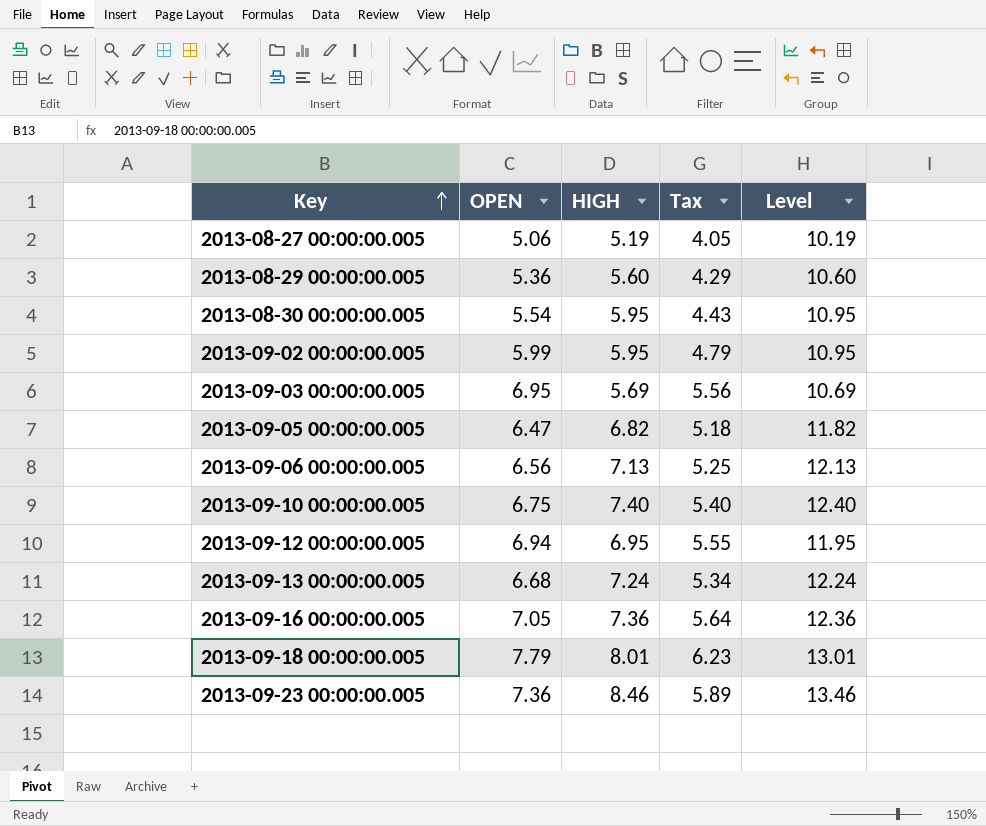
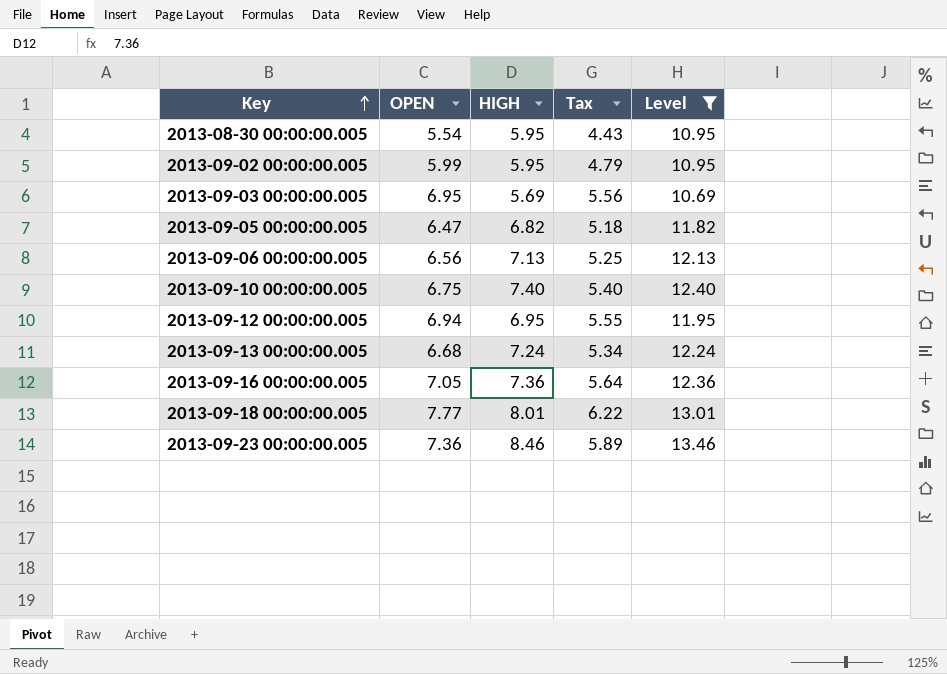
filter: none -> Level >= 10.69
2013-09-18 00:00:00.005 | OPEN: 7.79 -> 7.77
2013-09-18 00:00:00.005 | Tax: 6.23 -> 6.22

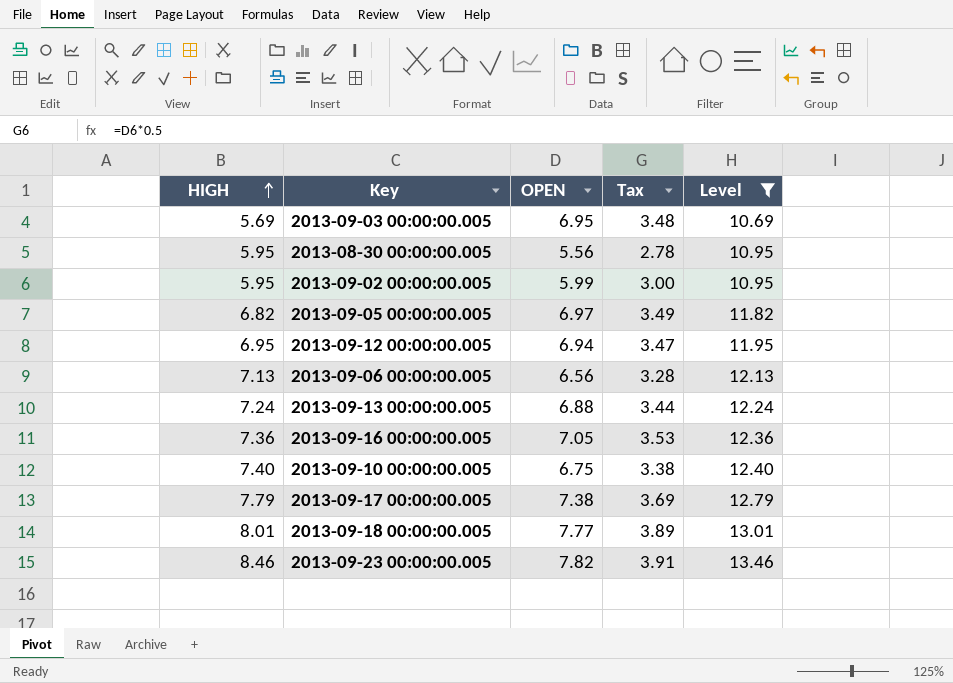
row order: Key ascending -> HIGH ascending
column HIGH | position: 3 -> 1
column Tax | formula: [OPEN] * 0.8 -> [OPEN] * 0.5
2013-08-30 00:00:00.005 | OPEN: 5.54 -> 5.56
2013-09-05 00:00:00.005 | OPEN: 6.47 -> 6.97
2013-09-13 00:00:00.005 | OPEN: 6.68 -> 6.88
row 2013-09-17 00:00:00.005: none -> 7.79 | 7.38 | 3.69 | 12.79
2013-09-23 00:00:00.005 | OPEN: 7.36 -> 7.82

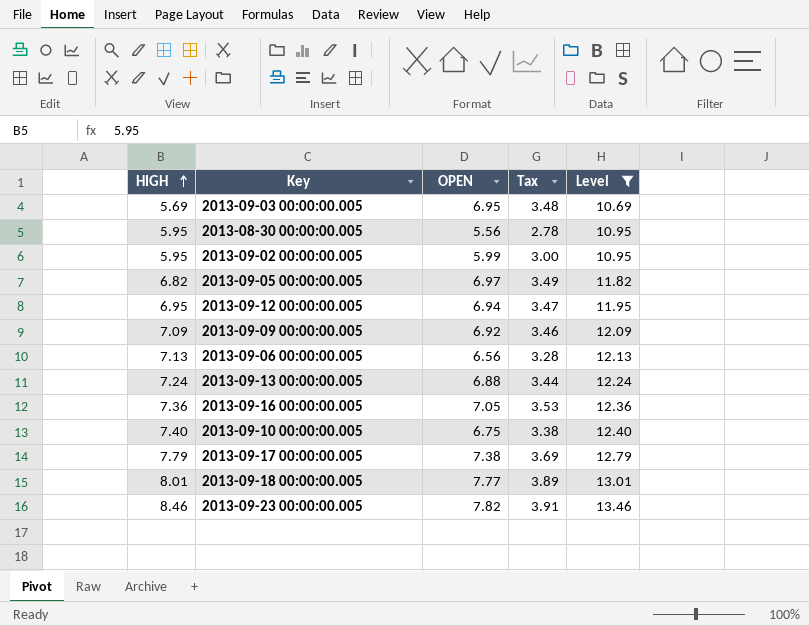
row 2013-09-09 00:00:00.005: none -> 7.09 | 6.92 | 3.46 | 12.09

